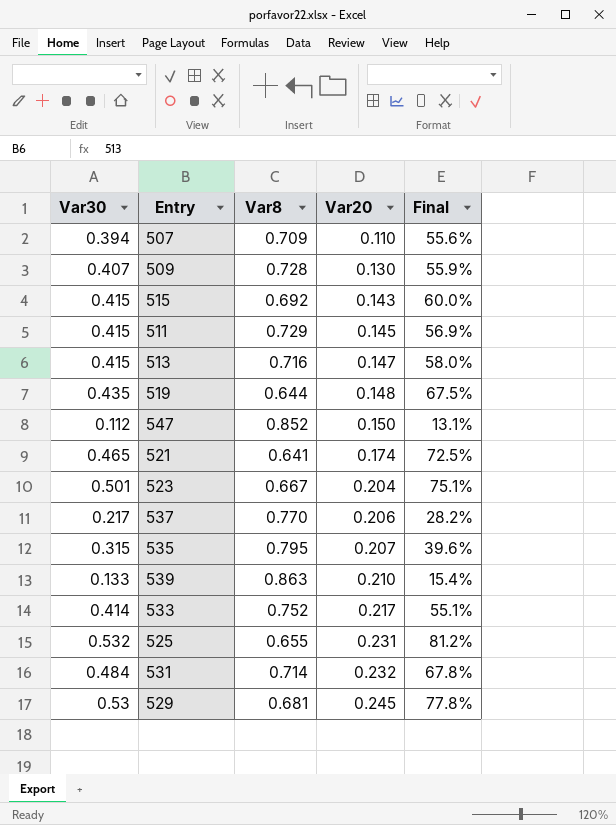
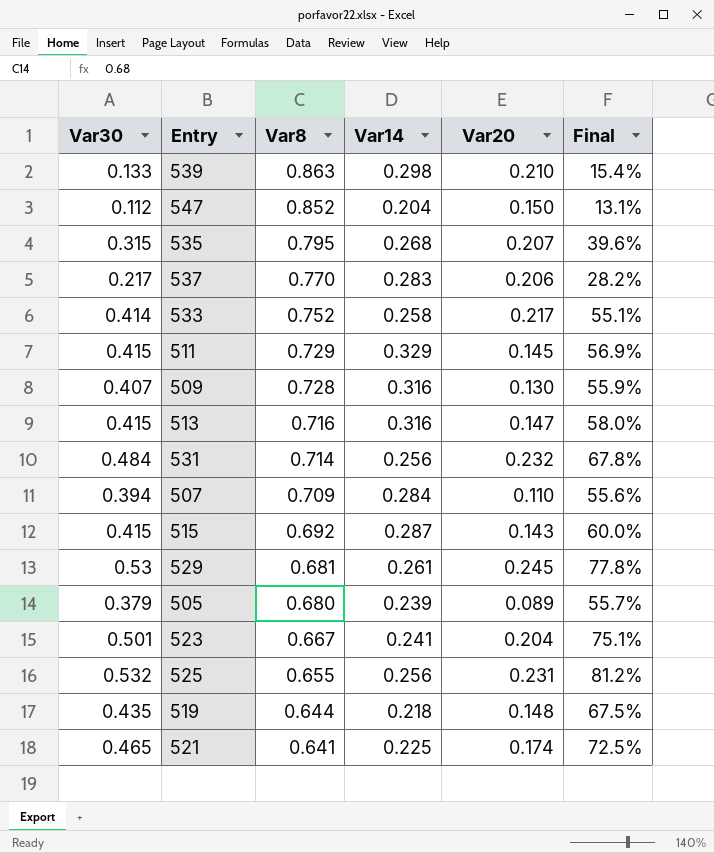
row order: Var20 ascending -> Var8 descending
column Var14 | position: none -> 4
row 505: none -> 0.379 | 0.680 | 0.239 | 0.089 | 55.7%

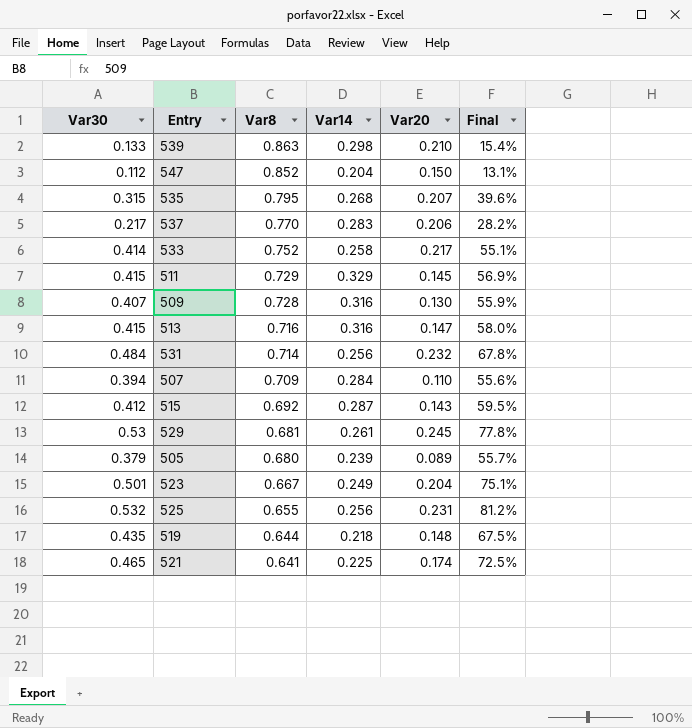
515 | Var30: 0.415 -> 0.412
515 | Final: 60.0% -> 59.5%
523 | Var14: 0.241 -> 0.249

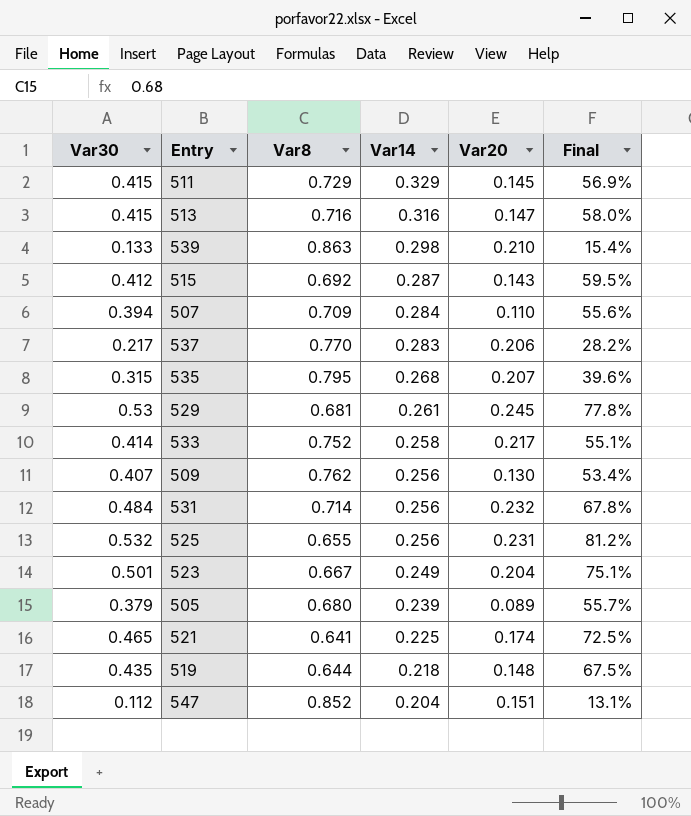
row order: Var8 descending -> Var14 descending
509 | Var8: 0.728 -> 0.762
509 | Var14: 0.316 -> 0.256
509 | Final: 55.9% -> 53.4%
547 | Var20: 0.150 -> 0.151

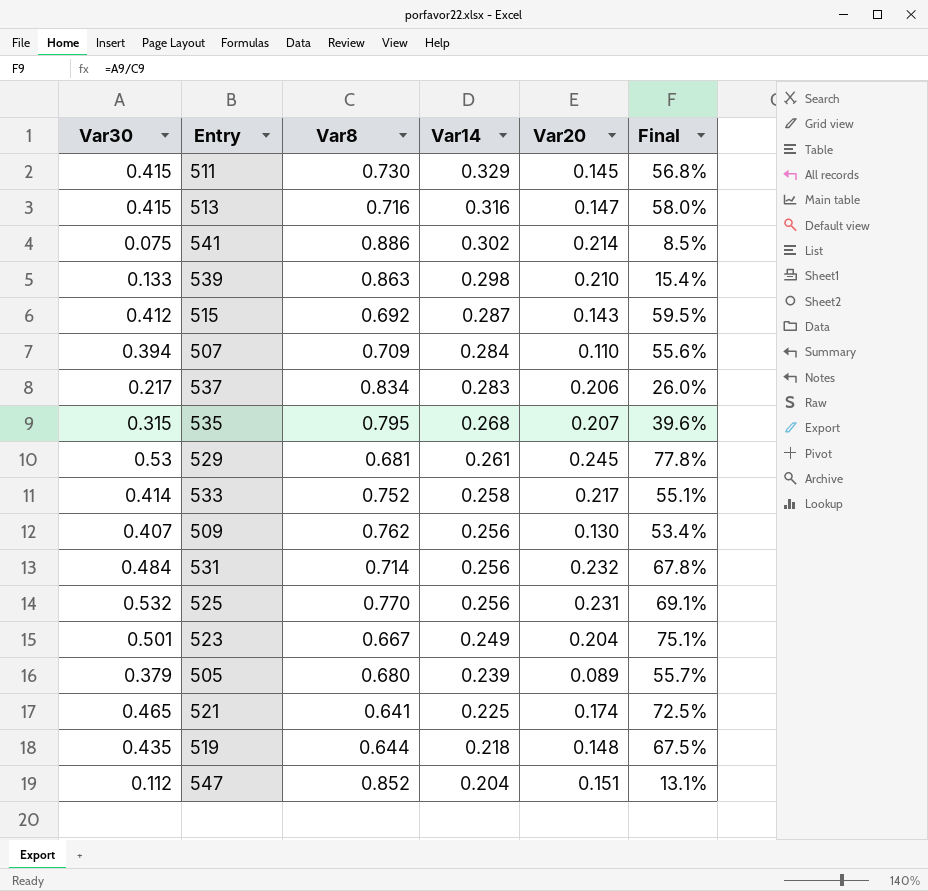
511 | Var8: 0.729 -> 0.730
511 | Final: 56.9% -> 56.8%
row 541: none -> 0.075 | 0.886 | 0.302 | 0.214 | 8.5%
537 | Var8: 0.770 -> 0.834
537 | Final: 28.2% -> 26.0%
525 | Var8: 0.655 -> 0.770
525 | Final: 81.2% -> 69.1%

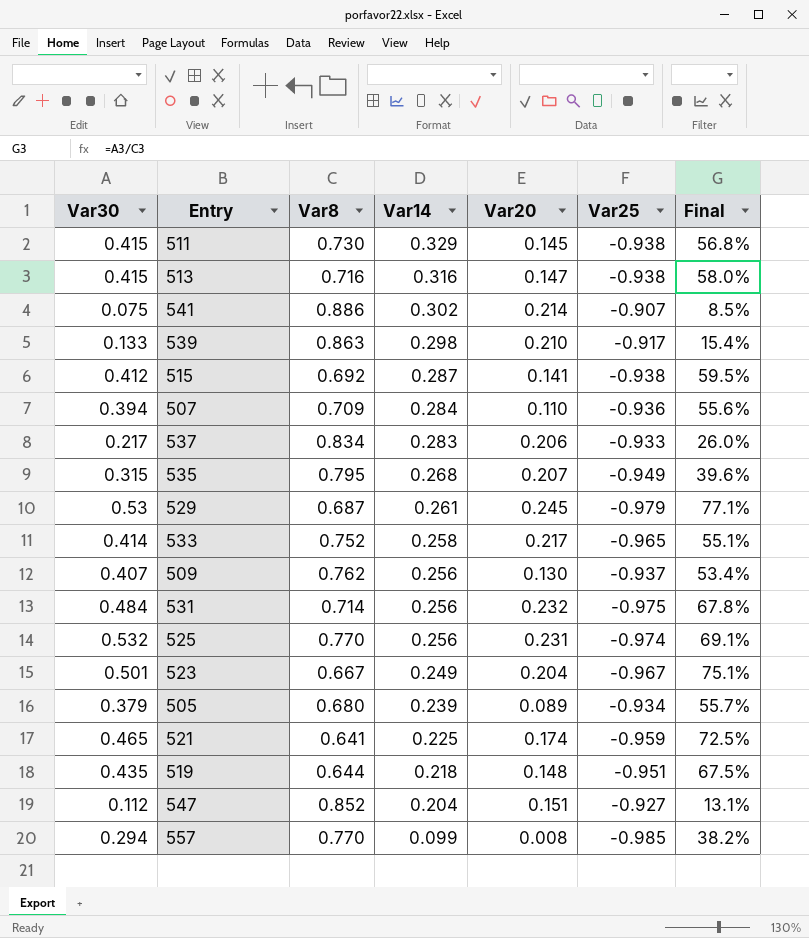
column Var25 | position: none -> 6
515 | Var20: 0.143 -> 0.141
529 | Var8: 0.681 -> 0.687
529 | Final: 77.8% -> 77.1%
row 557: none -> 0.294 | 0.770 | 0.099 | 0.008 | -0.985 | 38.2%

